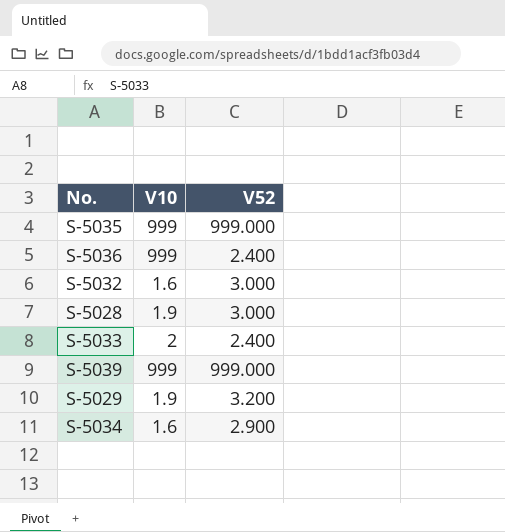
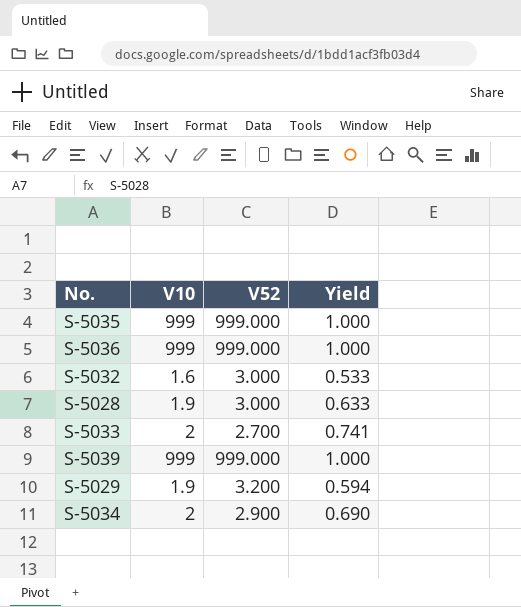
column Yield | formula: none -> [V10] / [V52]
S-5036 | V52: 2.400 -> 999.000
S-5033 | V52: 2.400 -> 2.700
S-5034 | V10: 1.6 -> 2

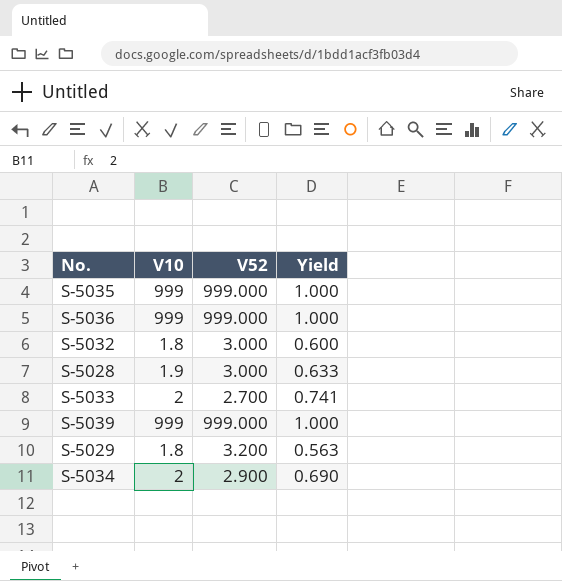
S-5032 | V10: 1.6 -> 1.8
S-5032 | Yield: 0.533 -> 0.600
S-5029 | V10: 1.9 -> 1.8
S-5029 | Yield: 0.594 -> 0.563

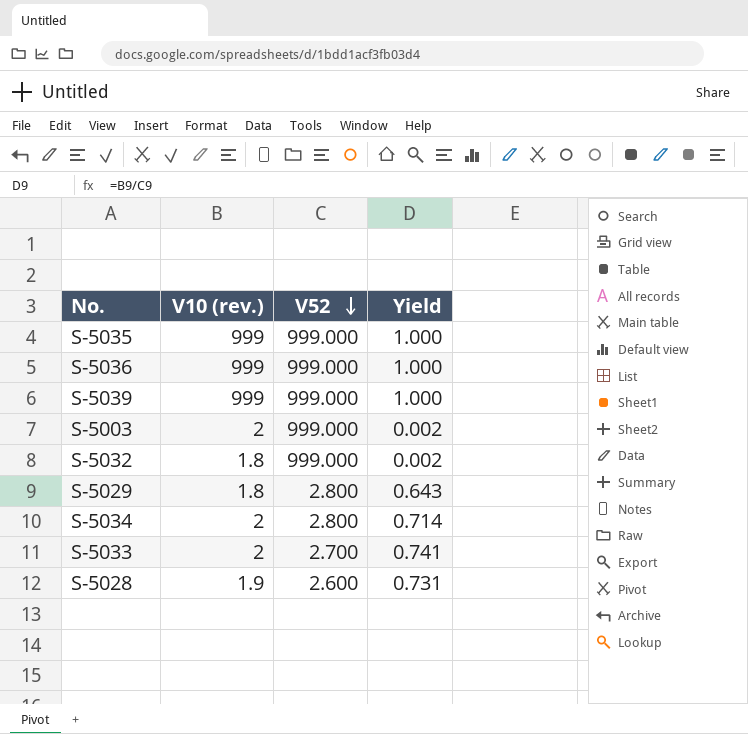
row order: none -> V52 descending
column name: V10 -> V10 (rev.)
row S-5003: none -> 2 | 999.000 | 0.002
S-5032 | V52: 3.000 -> 999.000
S-5032 | Yield: 0.600 -> 0.002
S-5029 | V52: 3.200 -> 2.800
S-5029 | Yield: 0.563 -> 0.643
S-5034 | V52: 2.900 -> 2.800
S-5034 | Yield: 0.690 -> 0.714
S-5028 | V52: 3.000 -> 2.600
S-5028 | Yield: 0.633 -> 0.731

